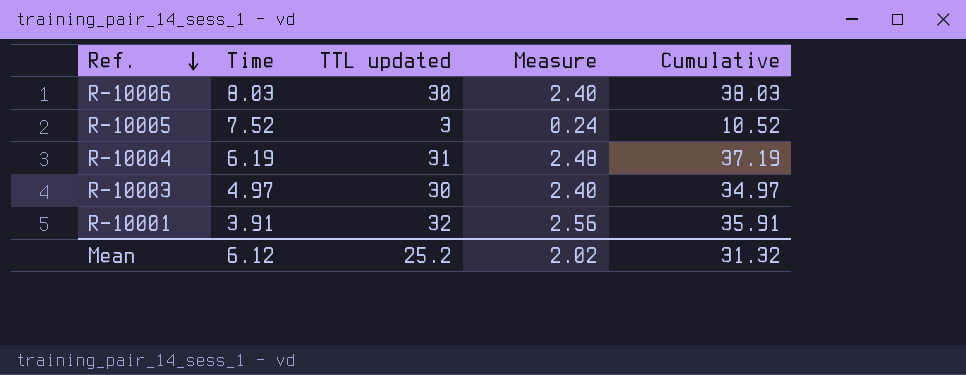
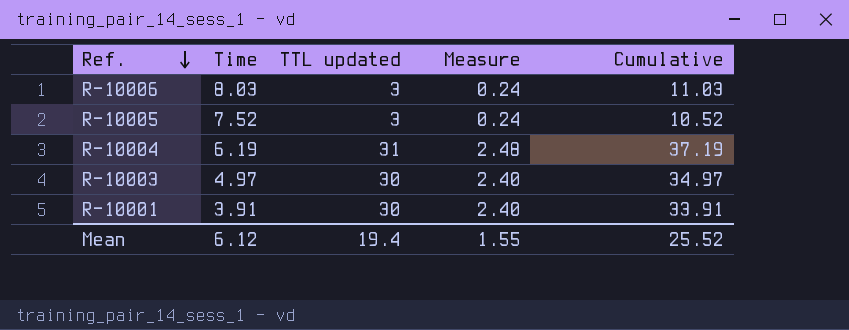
R-10006 | TTL updated: 30 -> 3
R-10006 | Measure: 2.40 -> 0.24
R-10006 | Cumulative: 38.03 -> 11.03
R-10001 | TTL updated: 32 -> 30
R-10001 | Measure: 2.56 -> 2.40
R-10001 | Cumulative: 35.91 -> 33.91
Mean | TTL updated: 25.2 -> 19.4
Mean | Measure: 2.02 -> 1.55
Mean | Cumulative: 31.32 -> 25.52

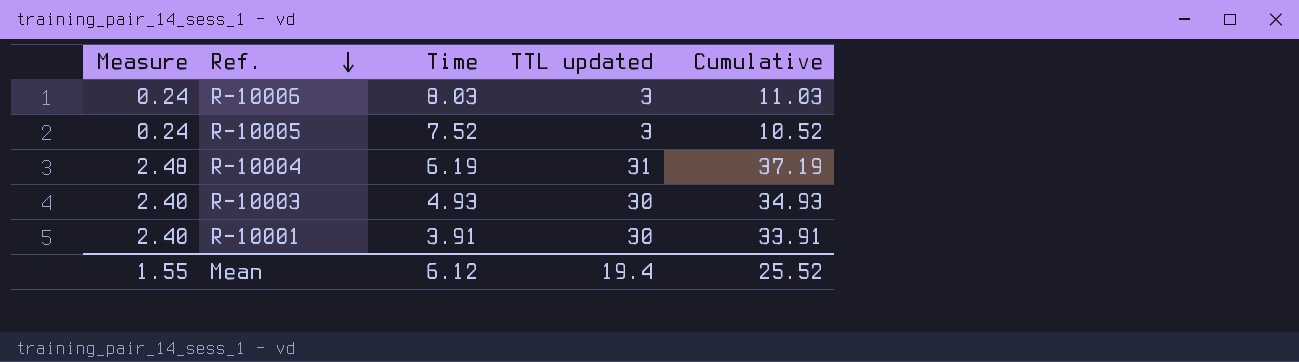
column Measure | position: 4 -> 1
R-10003 | Time: 4.97 -> 4.93
R-10003 | Cumulative: 34.97 -> 34.93

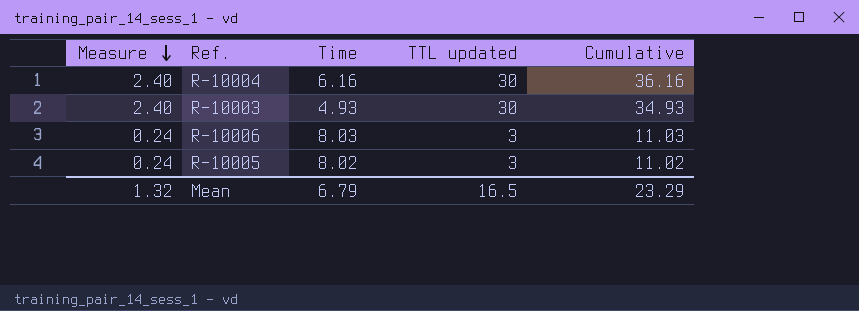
row order: Ref. descending -> Measure descending
row R-10001: 2.40 | 3.91 | 30 | 33.91 -> none
R-10004 | Measure: 2.48 -> 2.40
R-10004 | Time: 6.19 -> 6.16
R-10004 | TTL updated: 31 -> 30
R-10004 | Cumulative: 37.19 -> 36.16
R-10005 | Time: 7.52 -> 8.02
R-10005 | Cumulative: 10.52 -> 11.02
Mean | Measure: 1.55 -> 1.32
Mean | Time: 6.12 -> 6.79
Mean | TTL updated: 19.4 -> 16.5
Mean | Cumulative: 25.52 -> 23.29

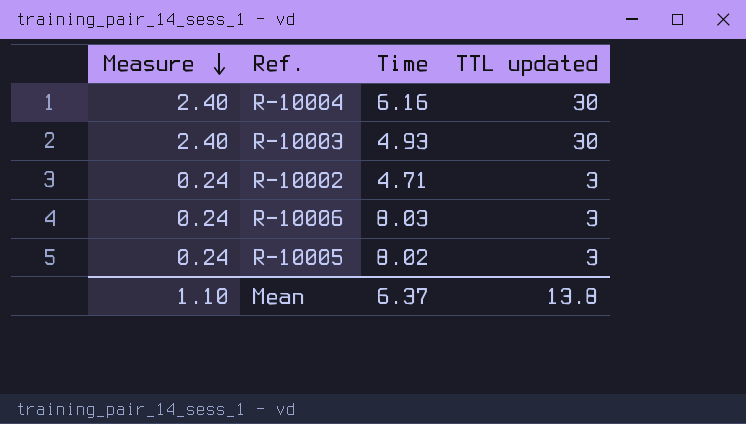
column Cumulative | formula: [Time] + [TTL updated] -> none
row R-10002: none -> 0.24 | 4.71 | 3
Mean | Measure: 1.32 -> 1.10
Mean | Time: 6.79 -> 6.37
Mean | TTL updated: 16.5 -> 13.8

